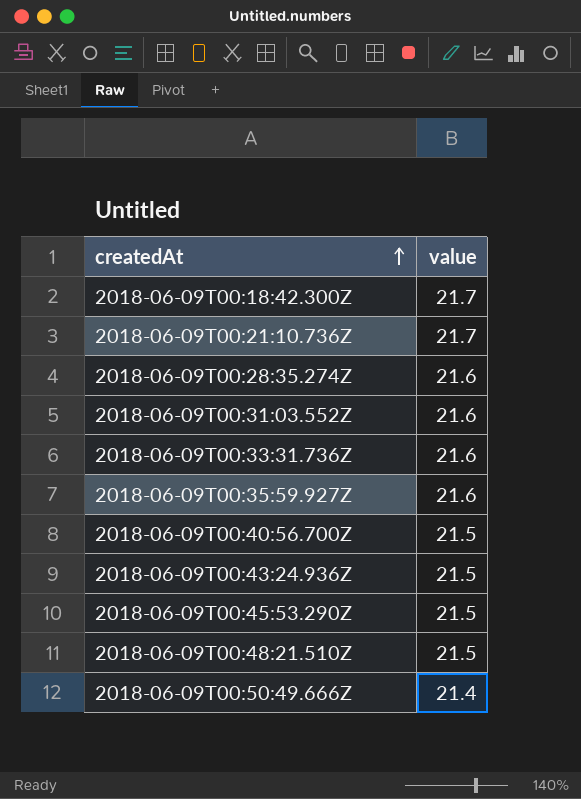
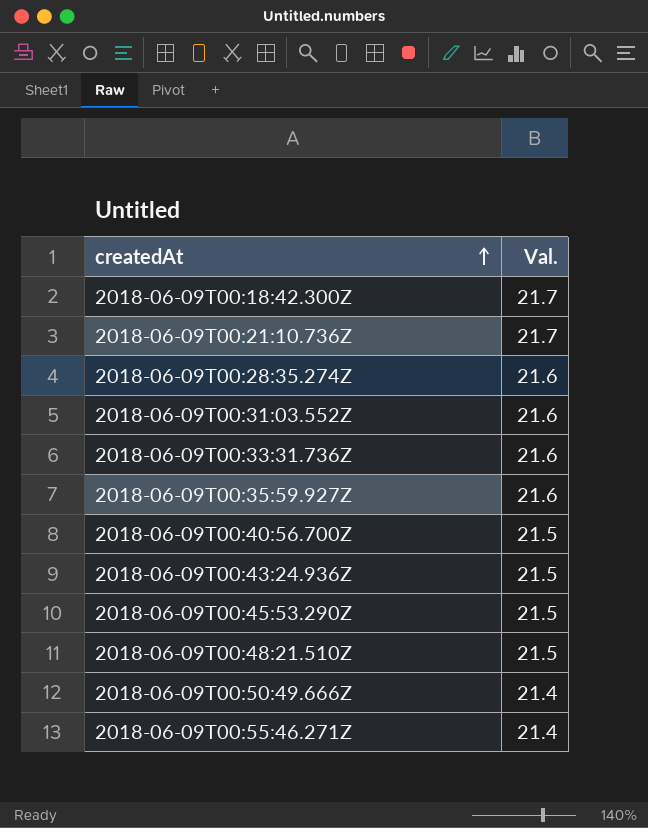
column name: value -> Val.
row 2018-06-09T00:55:46.271Z: none -> 21.4

